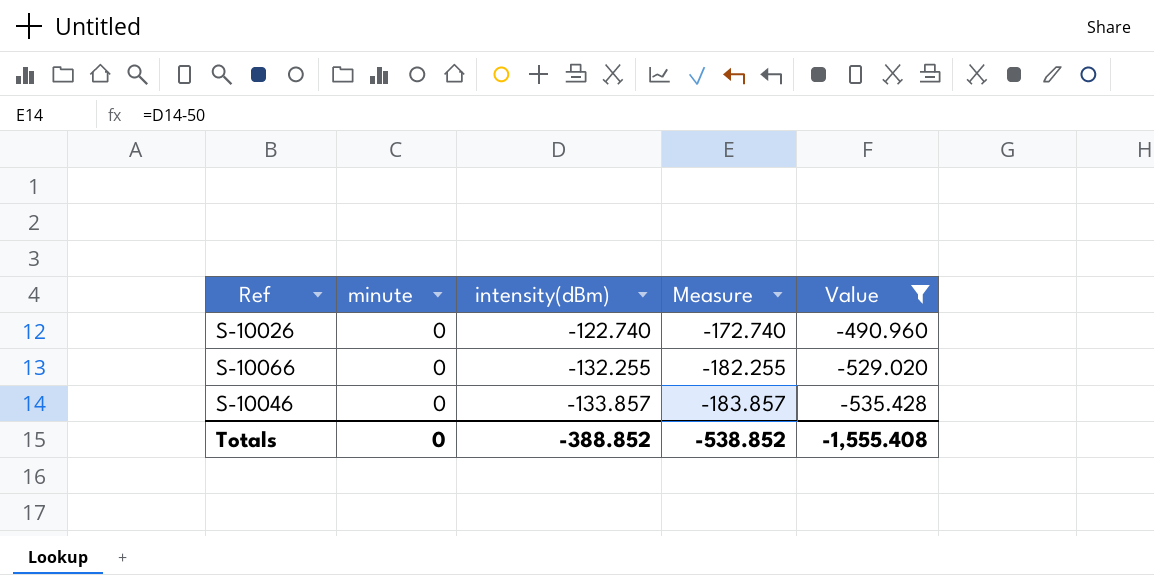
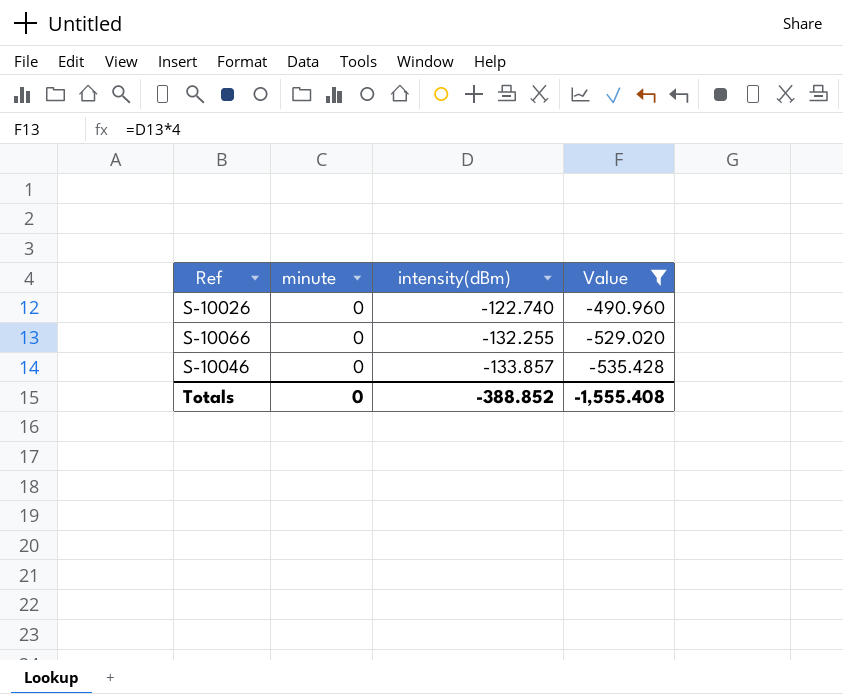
column Measure | formula: [intensity(dBm)] - 50 -> none

